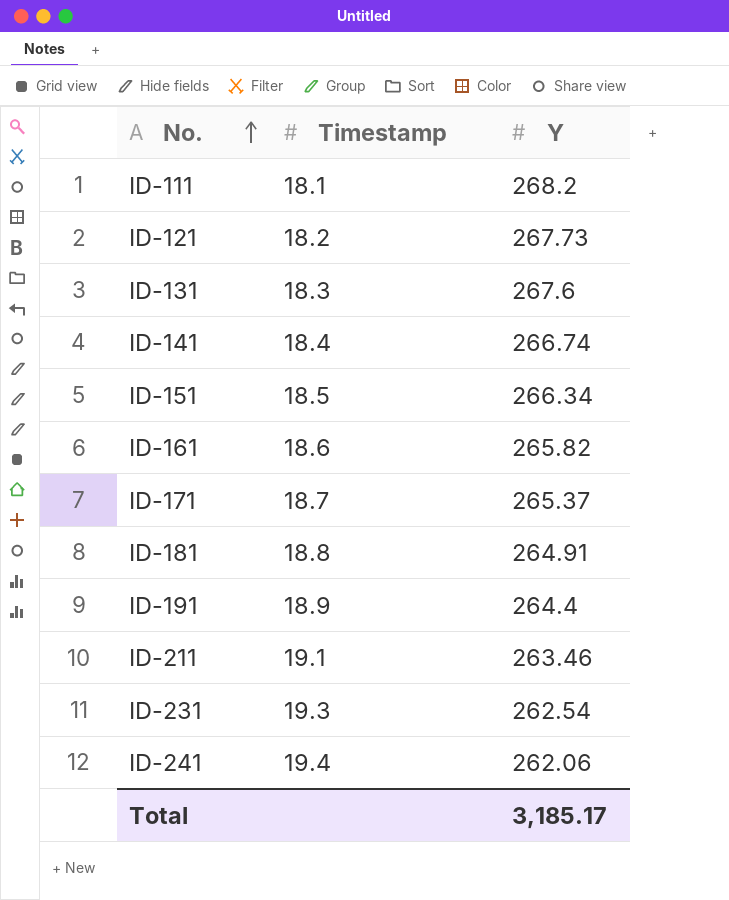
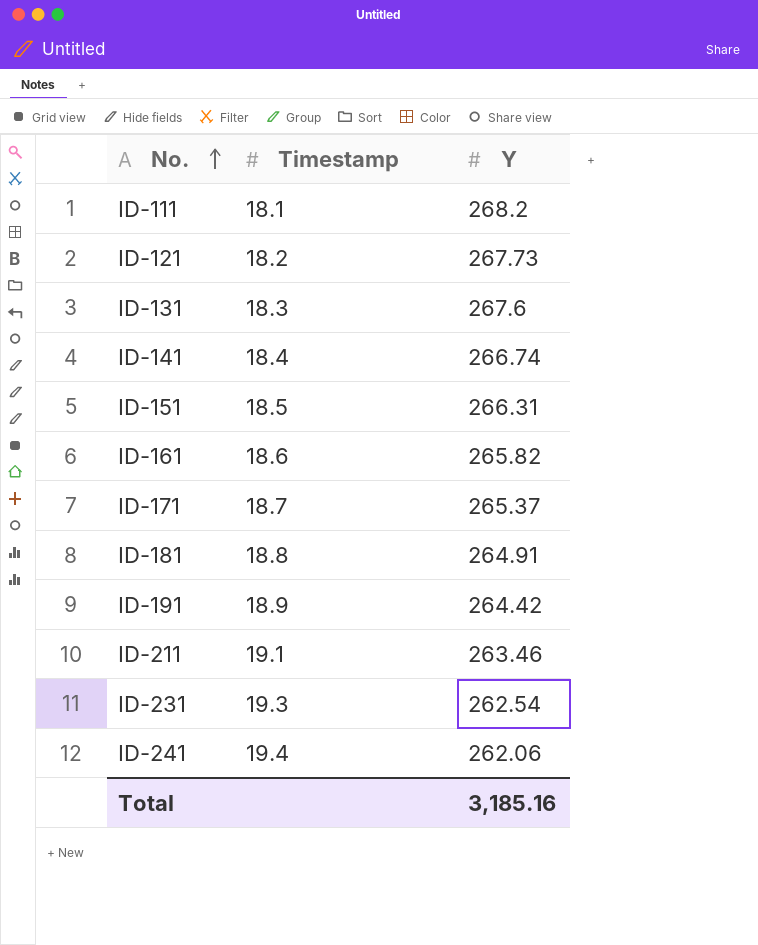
ID-151 | Y: 266.34 -> 266.31
ID-191 | Y: 264.4 -> 264.42
Total | Y: 3,185.17 -> 3,185.16

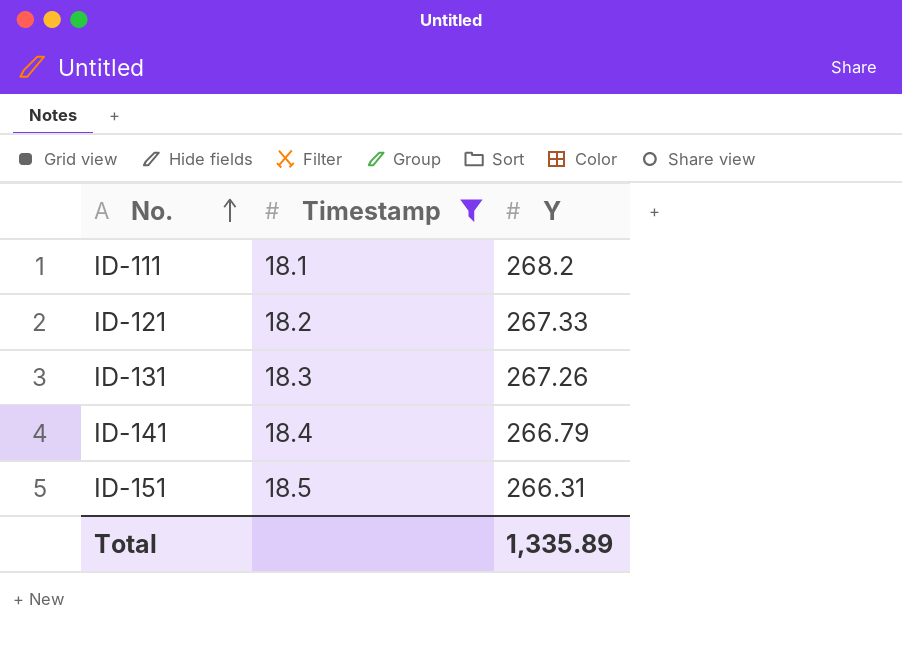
filter: none -> Timestamp <= 18.5
ID-121 | Y: 267.73 -> 267.33
ID-131 | Y: 267.6 -> 267.26
ID-141 | Y: 266.74 -> 266.79
Total | Y: 3,185.16 -> 1,335.89

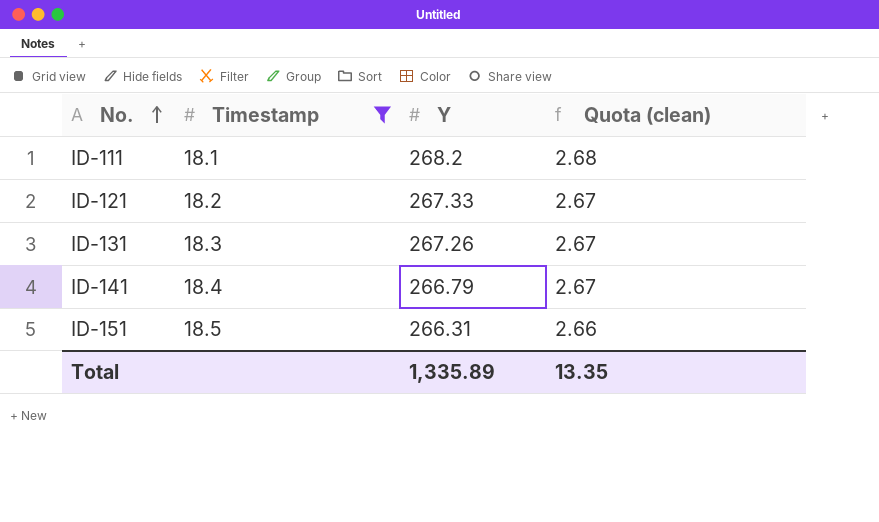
column Quota (clean) | formula: none -> [Y] * 0.01

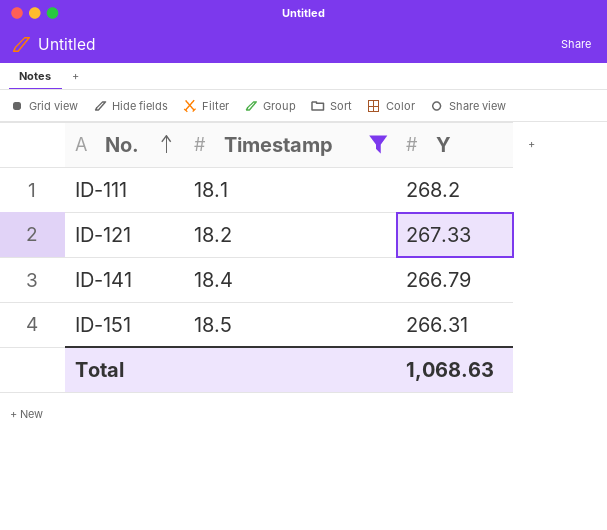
column Quota (clean) | formula: [Y] * 0.01 -> none
row ID-131: 18.3 | 267.26 | 2.67 -> none
Total | Y: 1,335.89 -> 1,068.63

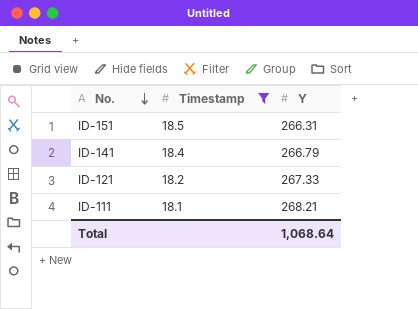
row order: No. ascending -> No. descending
ID-111 | Y: 268.2 -> 268.21
Total | Y: 1,068.63 -> 1,068.64

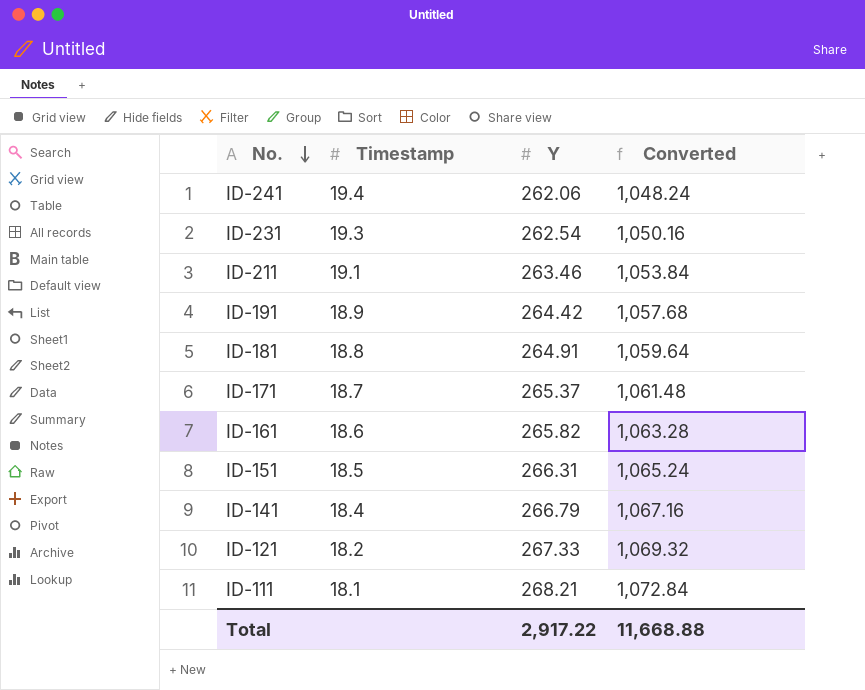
filter: Timestamp <= 18.5 -> none
column Converted | formula: none -> [Y] * 4
Total | Y: 1,068.64 -> 2,917.22

